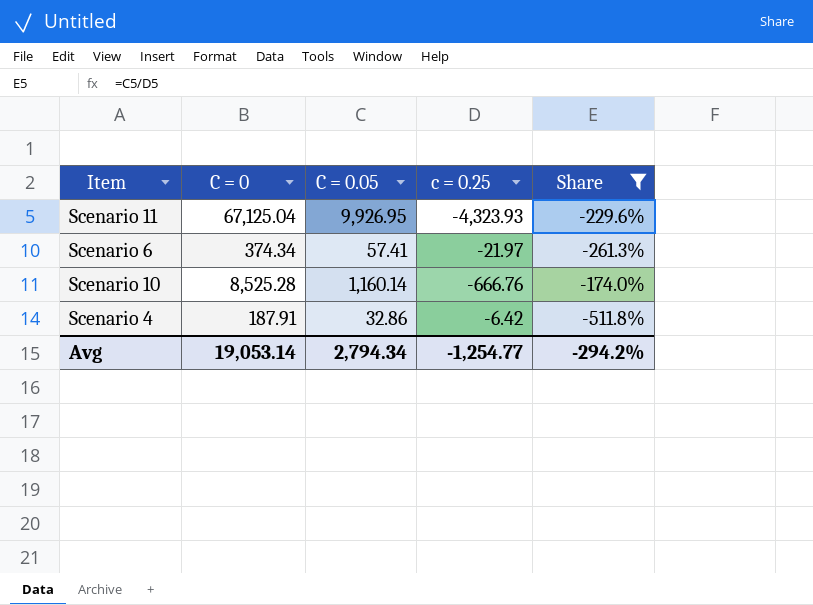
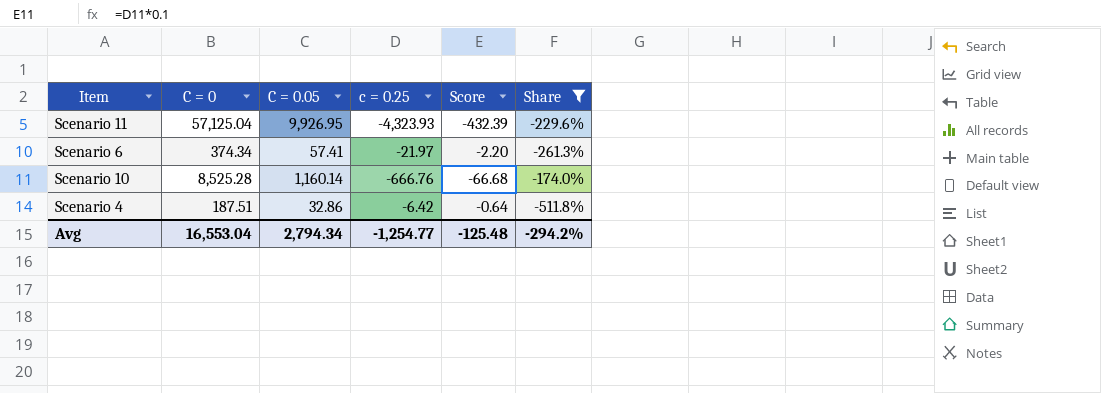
column Score | formula: none -> [c = 0.25] * 0.1
Scenario 11 | C = 0: 67,125.04 -> 57,125.04
Scenario 4 | C = 0: 187.91 -> 187.51
Avg | C = 0: 19,053.14 -> 16,553.04

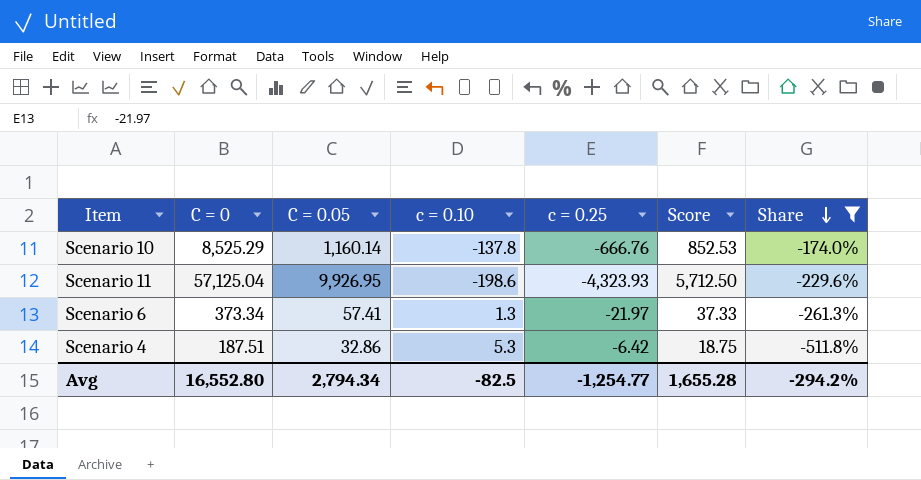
row order: none -> Share descending
column c = 0.10 | position: none -> 4
column Score | formula: [c = 0.25] * 0.1 -> [C = 0] * 0.1
Scenario 10 | C = 0: 8,525.28 -> 8,525.29
Scenario 6 | C = 0: 374.34 -> 373.34
Avg | C = 0: 16,553.04 -> 16,552.80
Avg | Score: -125.48 -> 1,655.28

